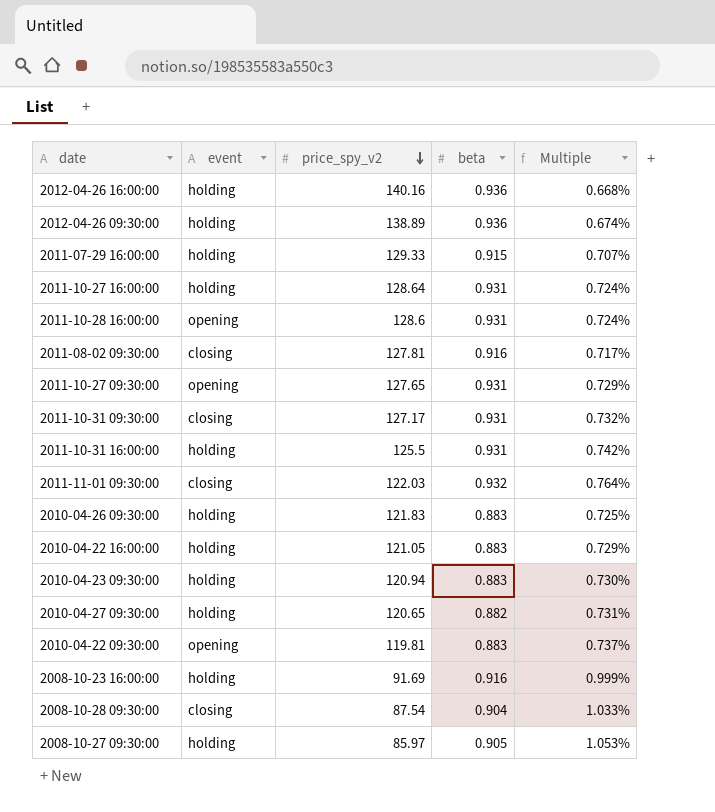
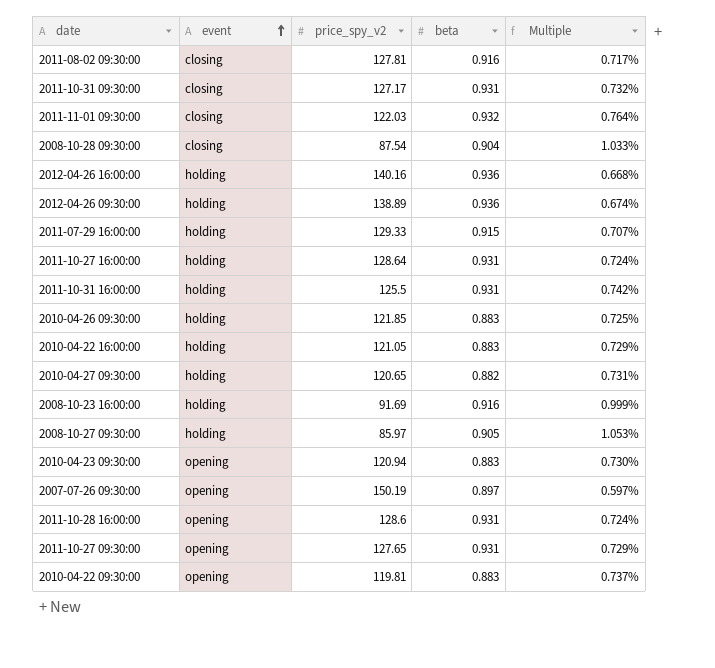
row order: price_spy_v2 descending -> event ascending
2010-04-26 09:30:00 | price_spy_v2: 121.83 -> 121.85
2010-04-23 09:30:00 | event: holding -> opening
row 2007-07-26 09:30:00: none -> opening | 150.19 | 0.897 | 0.597%

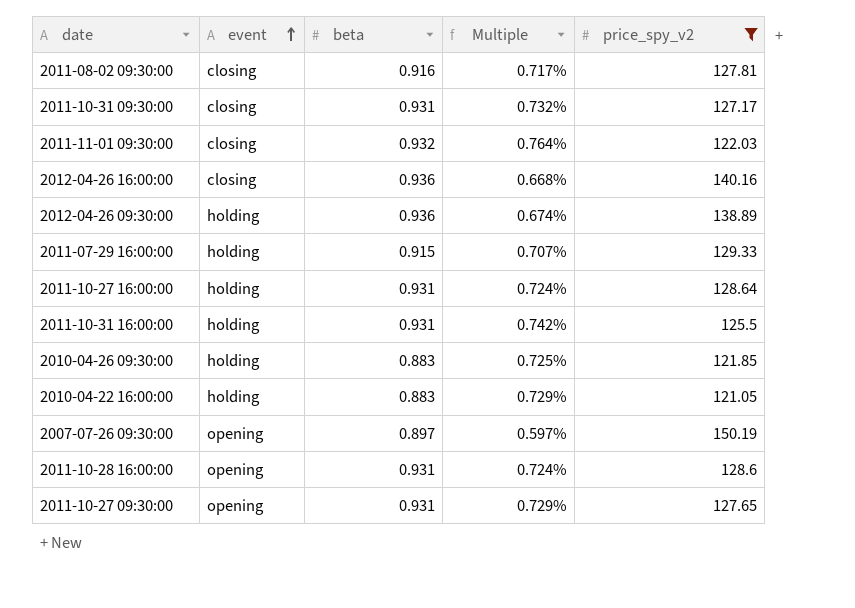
filter: none -> price_spy_v2 >= 121.05
column price_spy_v2 | position: 3 -> 5
2012-04-26 16:00:00 | event: holding -> closing

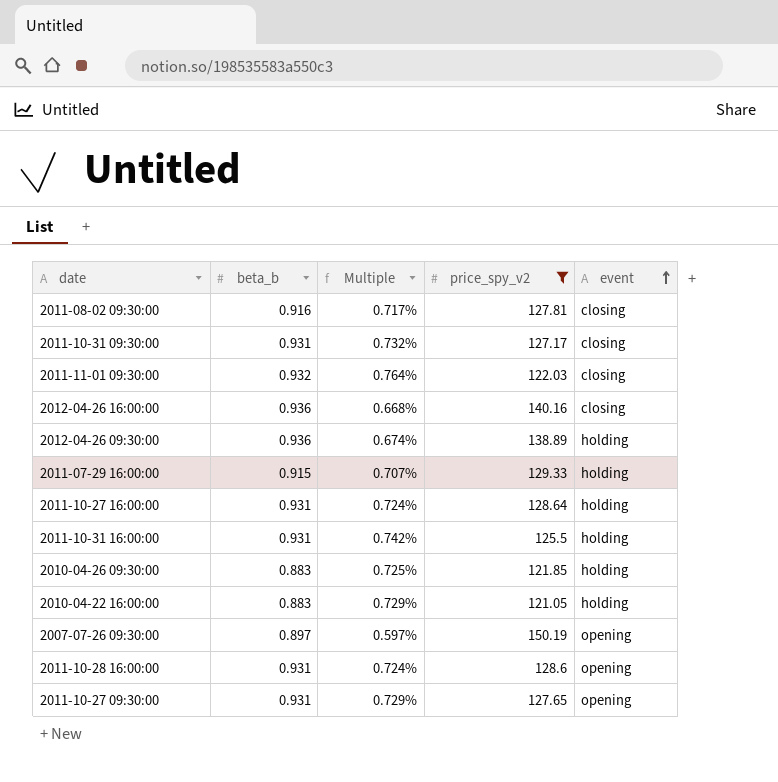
column name: beta -> beta_b
column event | position: 2 -> 5

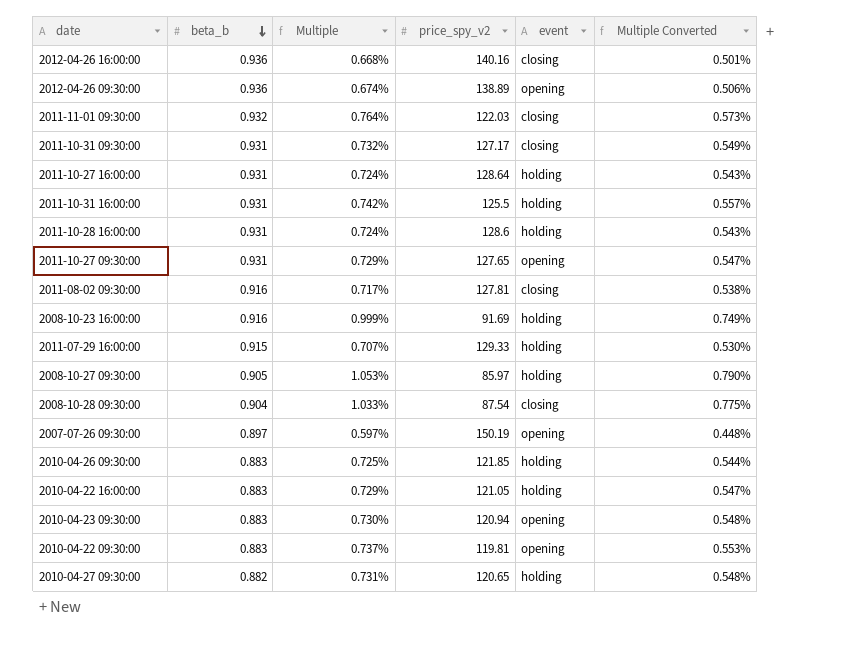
filter: price_spy_v2 >= 121.05 -> none
row order: event ascending -> beta_b descending
column Multiple Converted | formula: none -> [Multiple] * 0.75
2012-04-26 09:30:00 | event: holding -> opening
2011-10-28 16:00:00 | event: opening -> holding

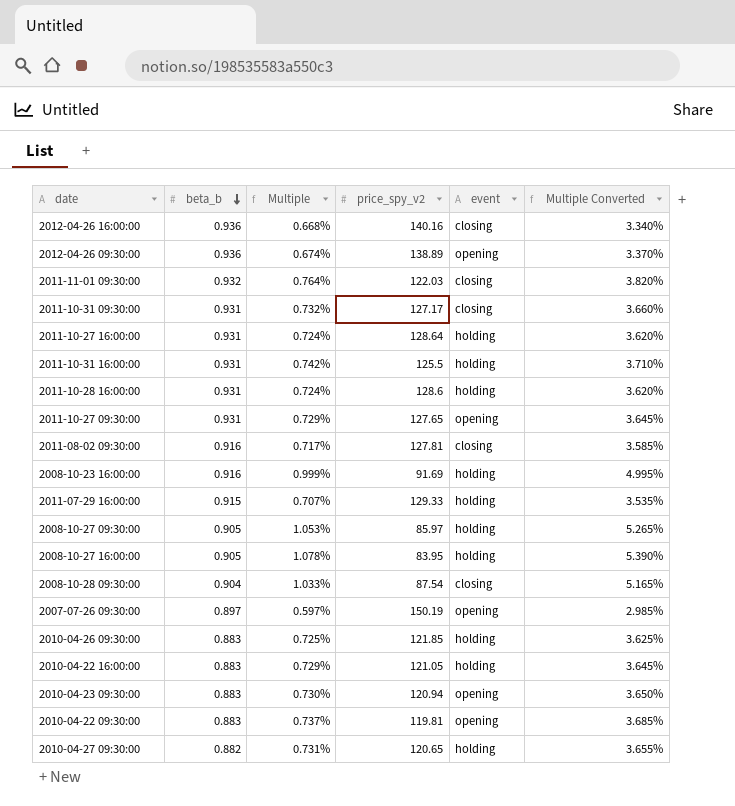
column Multiple Converted | formula: [Multiple] * 0.75 -> [Multiple] * 5
row 2008-10-27 16:00:00: none -> 0.905 | 1.078% | 83.95 | holding | 5.390%

